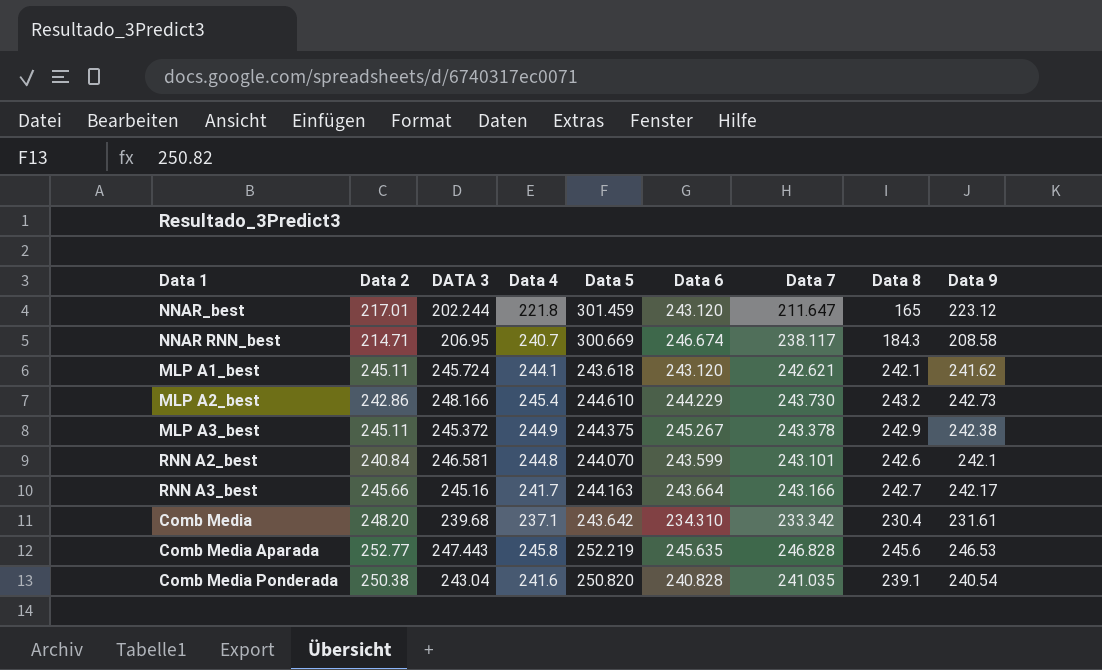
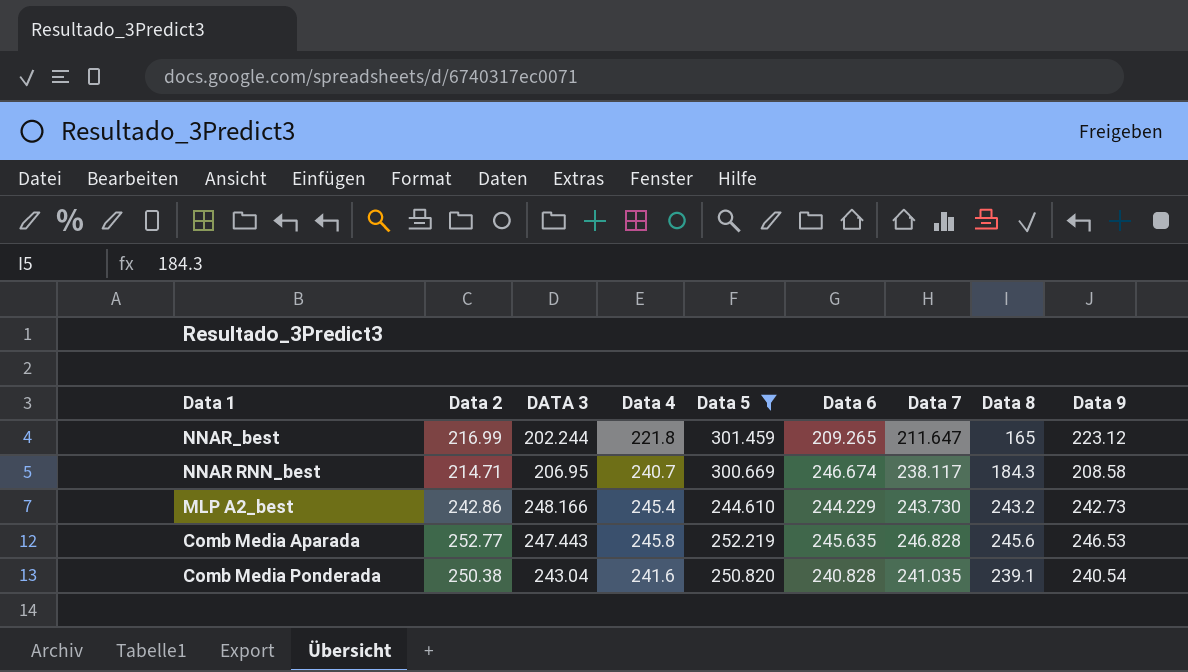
filter: none -> Data 5 >= 244.610
NNAR_best | Data 2: 217.01 -> 216.99
NNAR_best | Data 6: 243.120 -> 209.265

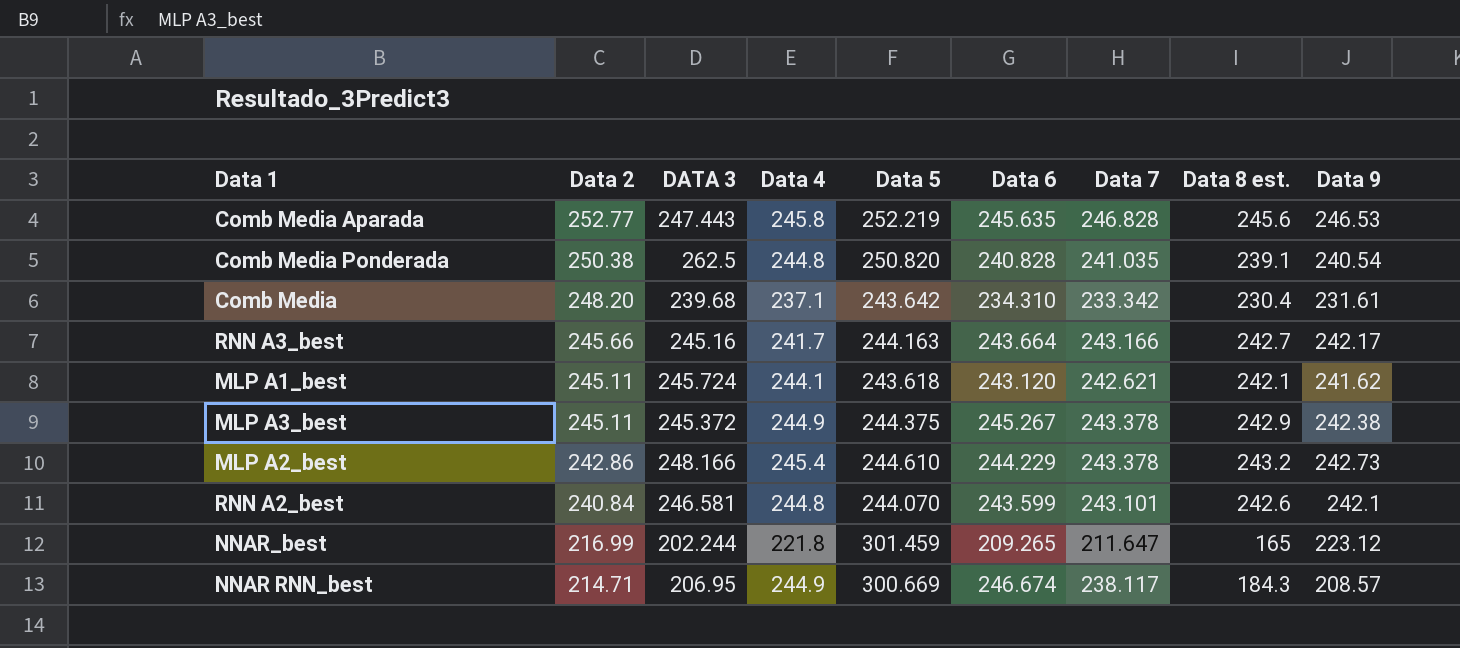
filter: Data 5 >= 244.610 -> none
row order: none -> Data 2 descending
column name: Data 8 -> Data 8 est.
Comb Media Ponderada | DATA 3: 243.04 -> 262.5
Comb Media Ponderada | Data 4: 241.6 -> 244.8
MLP A2_best | Data 7: 243.730 -> 243.378
NNAR RNN_best | Data 4: 240.7 -> 244.9
NNAR RNN_best | Data 9: 208.58 -> 208.57

